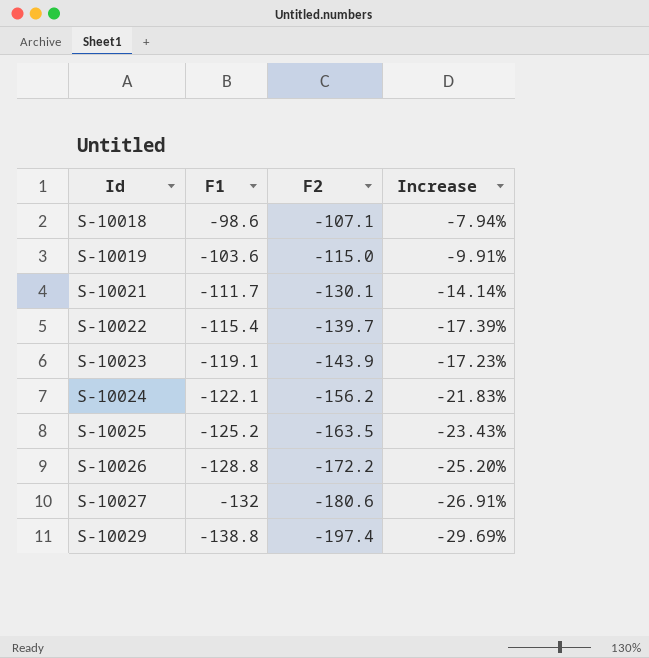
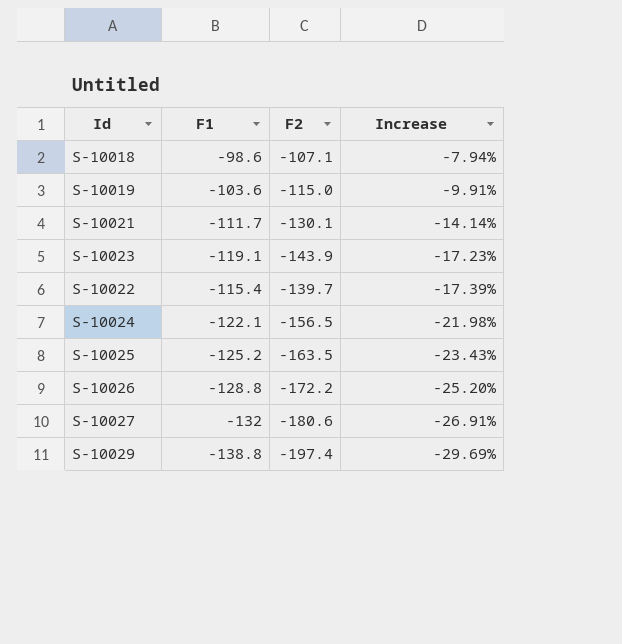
row order: Id ascending -> Increase descending
S-10024 | F2: -156.2 -> -156.5
S-10024 | Increase: -21.83% -> -21.98%

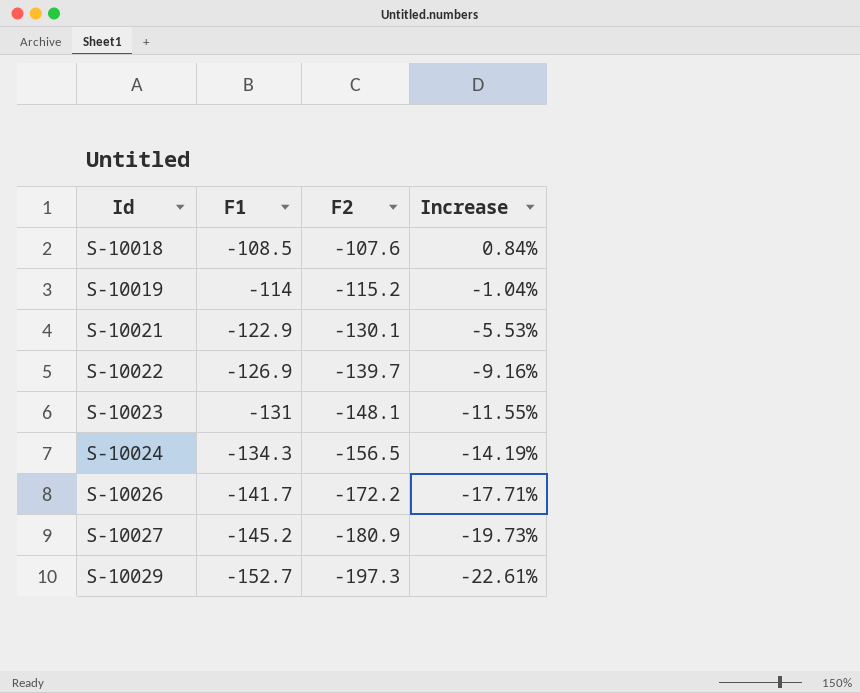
row order: Increase descending -> Id ascending
row S-10025: -125.2 | -163.5 | -23.43% -> none
S-10018 | F1: -98.6 -> -108.5
S-10018 | F2: -107.1 -> -107.6
S-10018 | Increase: -7.94% -> 0.84%
S-10019 | F1: -103.6 -> -114
S-10019 | F2: -115.0 -> -115.2
S-10019 | Increase: -9.91% -> -1.04%
S-10021 | F1: -111.7 -> -122.9
S-10021 | Increase: -14.14% -> -5.53%
S-10022 | F1: -115.4 -> -126.9
S-10022 | Increase: -17.39% -> -9.16%
S-10023 | F1: -119.1 -> -131
S-10023 | F2: -143.9 -> -148.1
S-10023 | Increase: -17.23% -> -11.55%
S-10024 | F1: -122.1 -> -134.3
S-10024 | Increase: -21.98% -> -14.19%
S-10026 | F1: -128.8 -> -141.7
S-10026 | Increase: -25.20% -> -17.71%
S-10027 | F1: -132 -> -145.2
S-10027 | F2: -180.6 -> -180.9
S-10027 | Increase: -26.91% -> -19.73%
S-10029 | F1: -138.8 -> -152.7
S-10029 | F2: -197.4 -> -197.3
S-10029 | Increase: -29.69% -> -22.61%

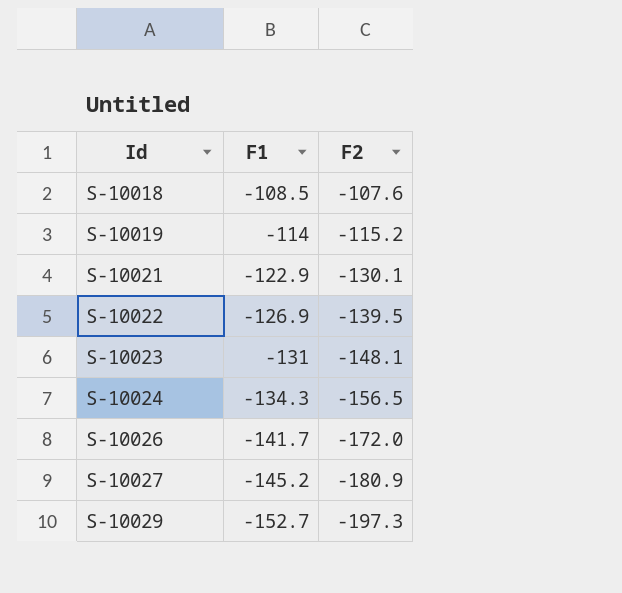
column Increase | formula: ([F1] - [F2]) / [F2] -> none
S-10022 | F2: -139.7 -> -139.5
S-10026 | F2: -172.2 -> -172.0

